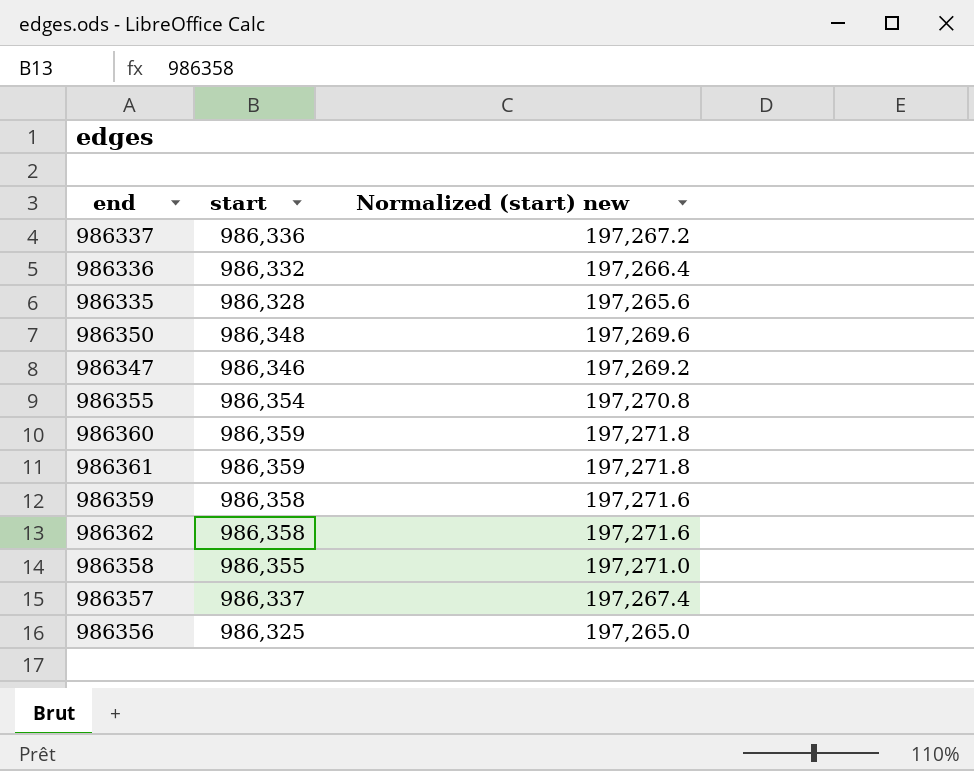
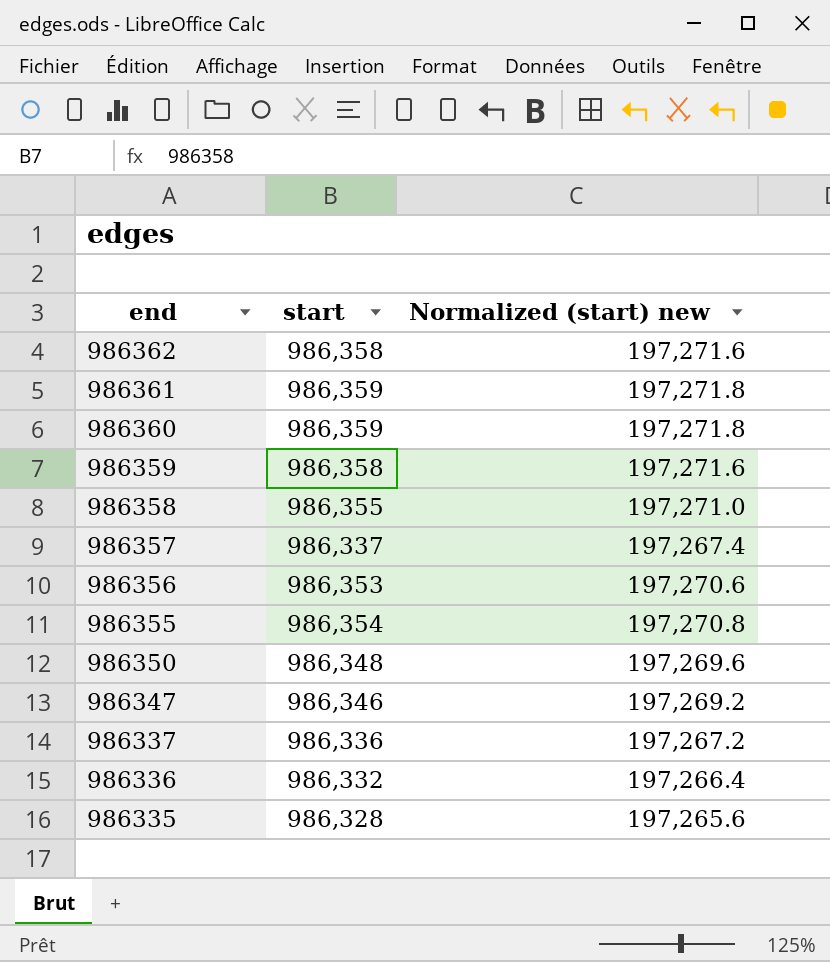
row order: none -> end descending
986356 | start: 986,325 -> 986,353
986356 | Normalized (start) new: 197,265.0 -> 197,270.6

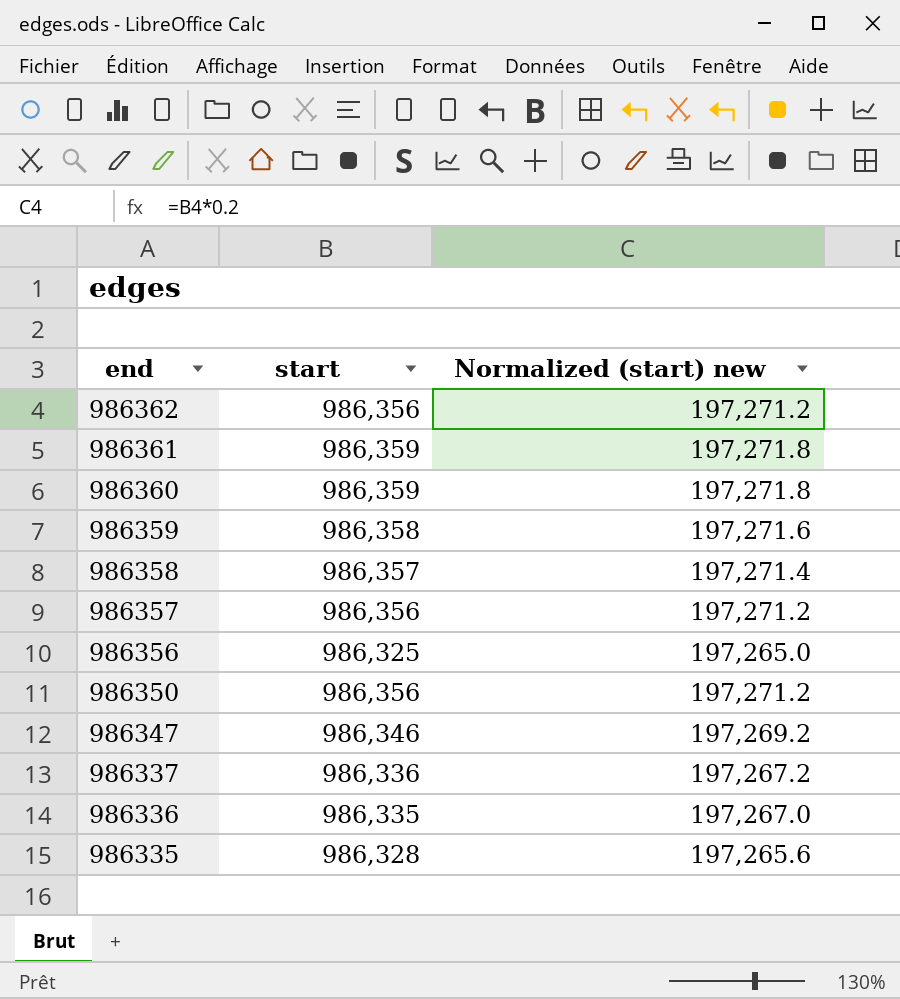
row 986355: 986,354 | 197,270.8 -> none
986362 | start: 986,358 -> 986,356
986362 | Normalized (start) new: 197,271.6 -> 197,271.2
986358 | start: 986,355 -> 986,357
986358 | Normalized (start) new: 197,271.0 -> 197,271.4
986357 | start: 986,337 -> 986,356
986357 | Normalized (start) new: 197,267.4 -> 197,271.2
986356 | start: 986,353 -> 986,325
986356 | Normalized (start) new: 197,270.6 -> 197,265.0
986350 | start: 986,348 -> 986,356
986350 | Normalized (start) new: 197,269.6 -> 197,271.2
986336 | start: 986,332 -> 986,335
986336 | Normalized (start) new: 197,266.4 -> 197,267.0

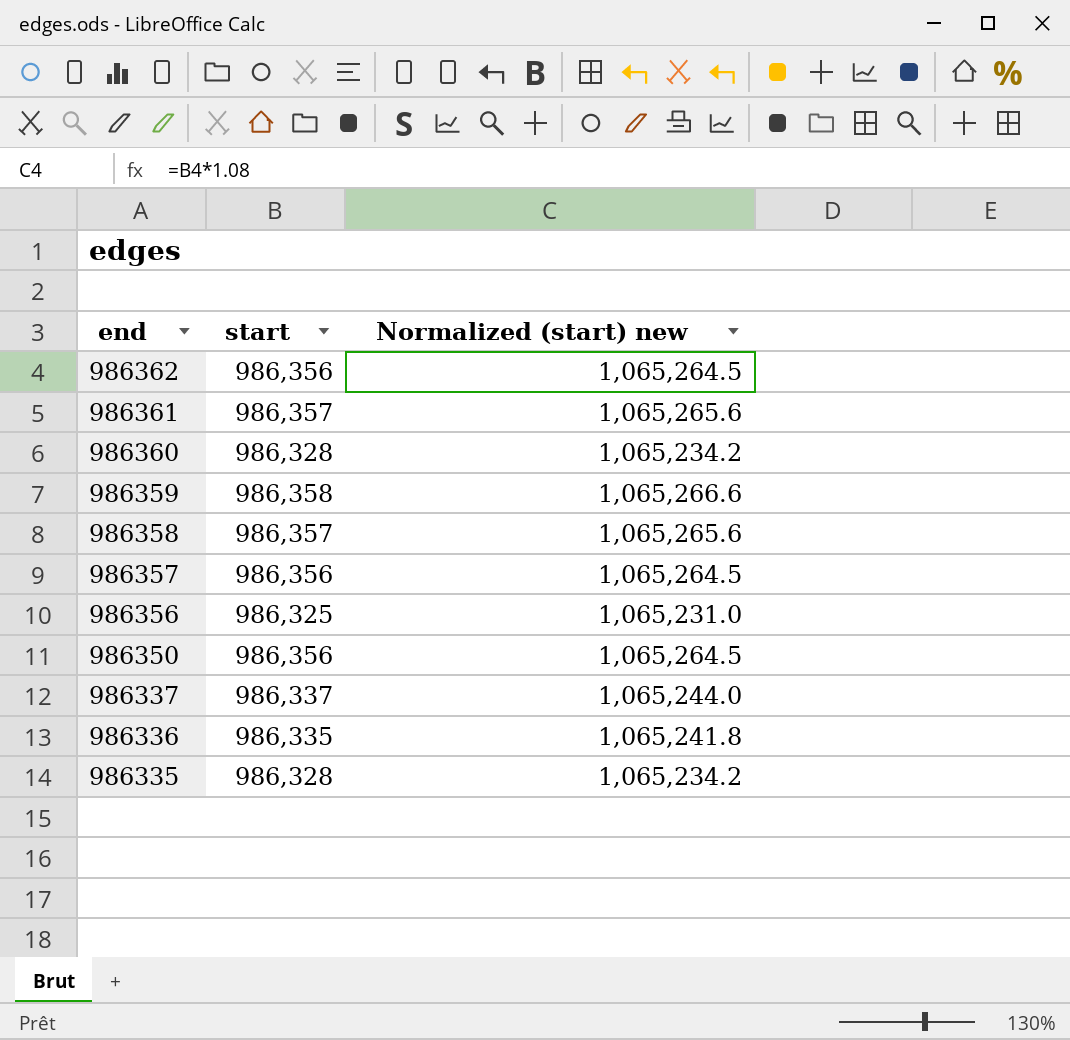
column Normalized (start) new | formula: [start] * 0.2 -> [start] * 1.08
row 986347: 986,346 | 197,269.2 -> none
986361 | start: 986,359 -> 986,357
986360 | start: 986,359 -> 986,328
986337 | start: 986,336 -> 986,337

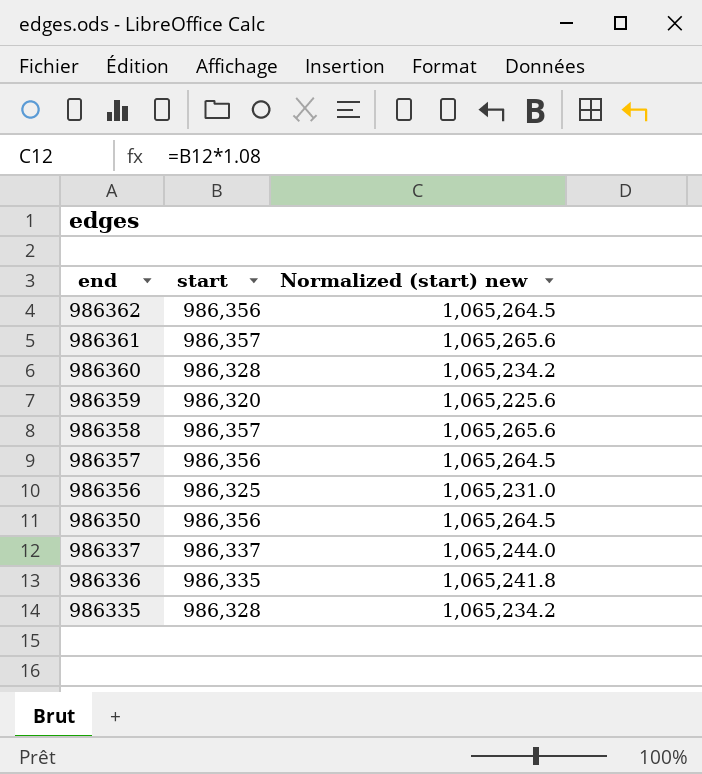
986359 | start: 986,358 -> 986,320
986359 | Normalized (start) new: 1,065,266.6 -> 1,065,225.6

